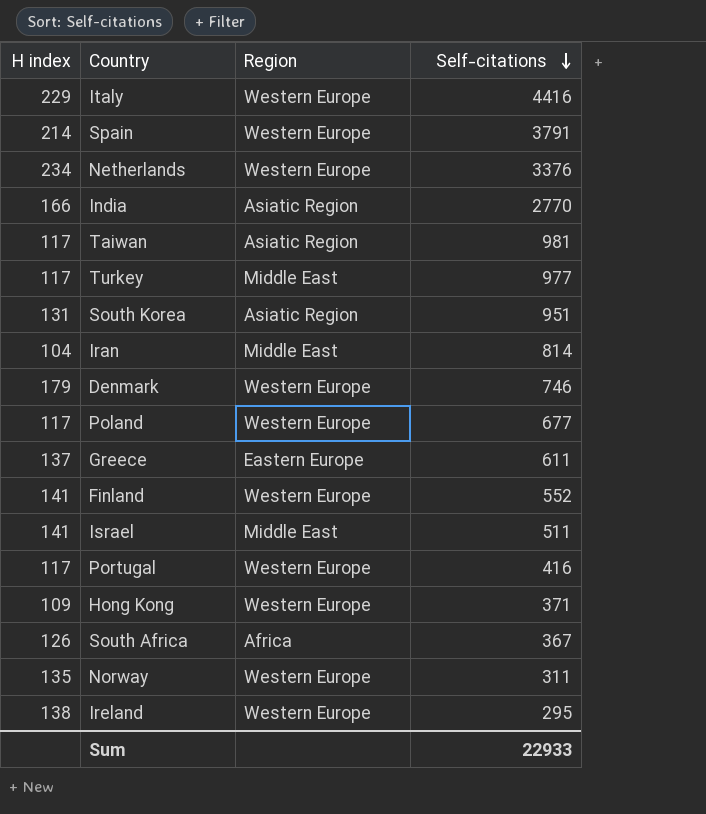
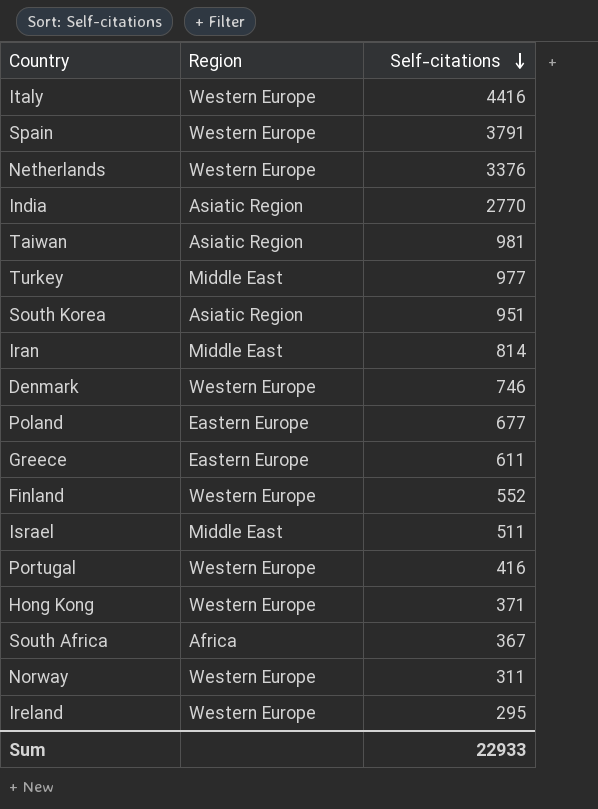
column H index | position: 1 -> none
Poland | Region: Western Europe -> Eastern Europe

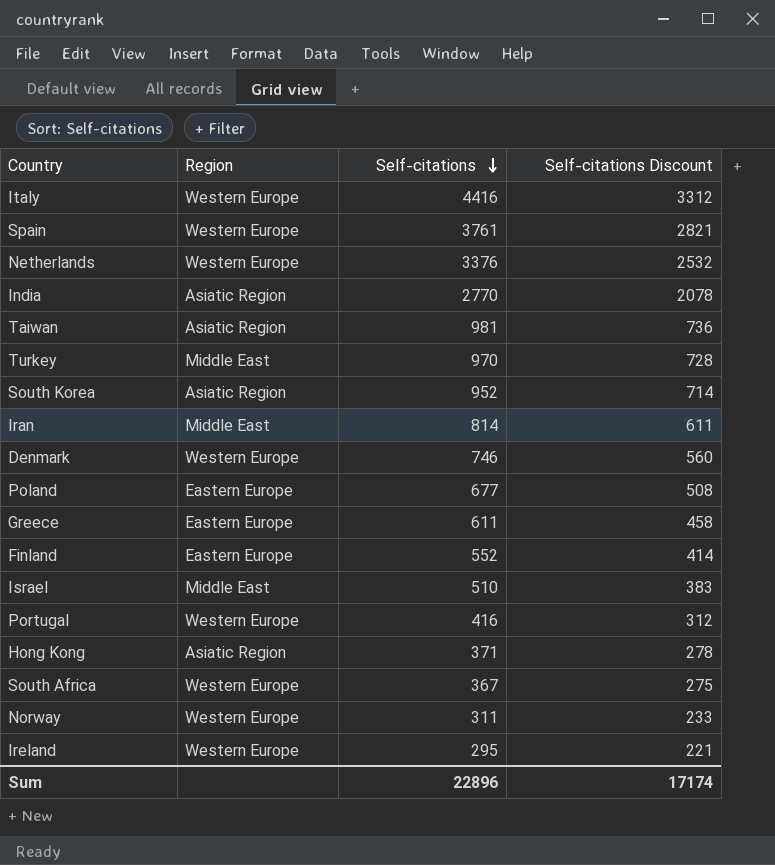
column Self-citations Discount | formula: none -> [Self-citations] * 0.75
Spain | Self-citations: 3791 -> 3761
Turkey | Self-citations: 977 -> 970
South Korea | Self-citations: 951 -> 952
Finland | Region: Western Europe -> Eastern Europe
Israel | Self-citations: 511 -> 510
Hong Kong | Region: Western Europe -> Asiatic Region
South Africa | Region: Africa -> Western Europe
Sum | Self-citations: 22933 -> 22896

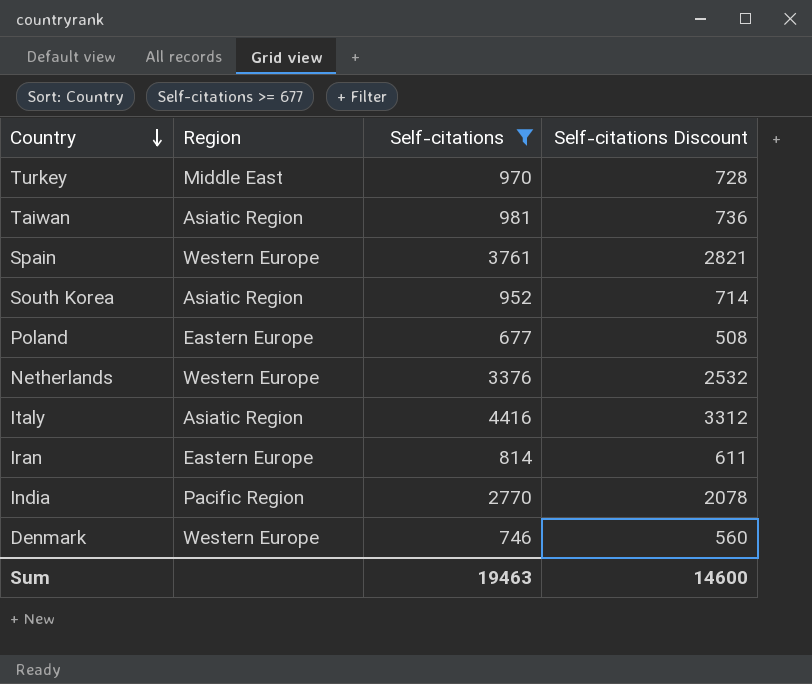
filter: none -> Self-citations >= 677
row order: Self-citations descending -> Country descending
Italy | Region: Western Europe -> Asiatic Region
Iran | Region: Middle East -> Eastern Europe
India | Region: Asiatic Region -> Pacific Region
Sum | Self-citations: 22896 -> 19463
Sum | Self-citations Discount: 17174 -> 14600

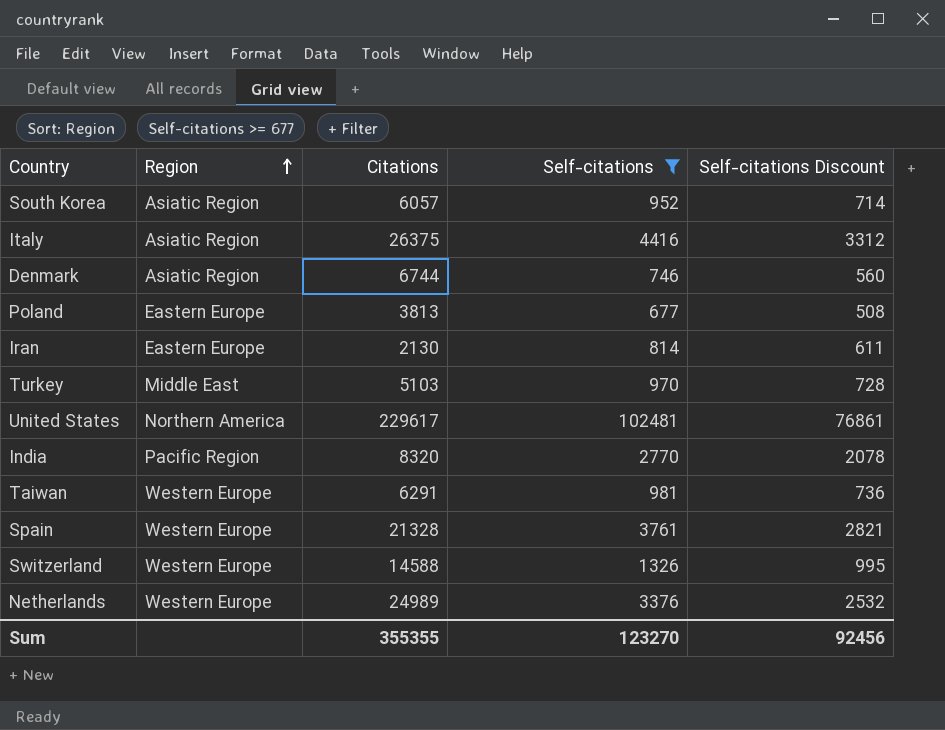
row order: Country descending -> Region ascending
column Citations | position: none -> 3
Denmark | Region: Western Europe -> Asiatic Region
row United States: none -> Northern America | 229617 | 102481 | 76861
Taiwan | Region: Asiatic Region -> Western Europe
row Switzerland: none -> Western Europe | 14588 | 1326 | 995
Sum | Self-citations: 19463 -> 123270
Sum | Self-citations Discount: 14600 -> 92456

